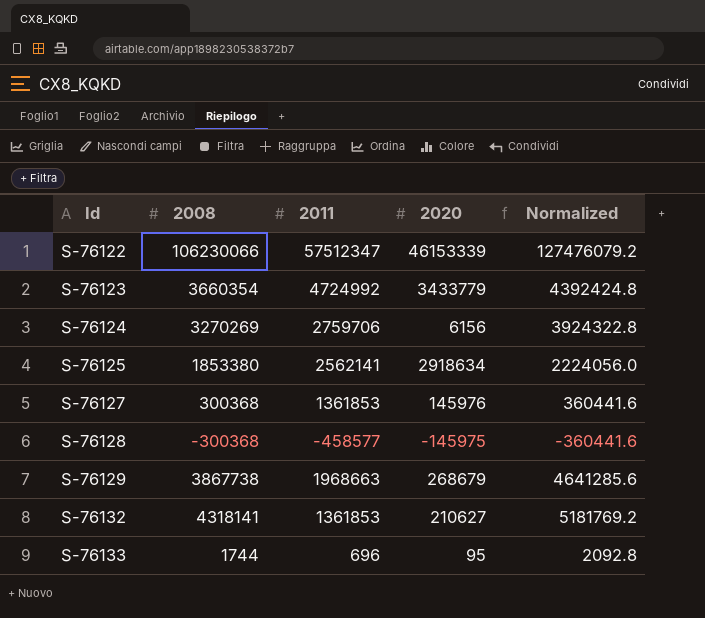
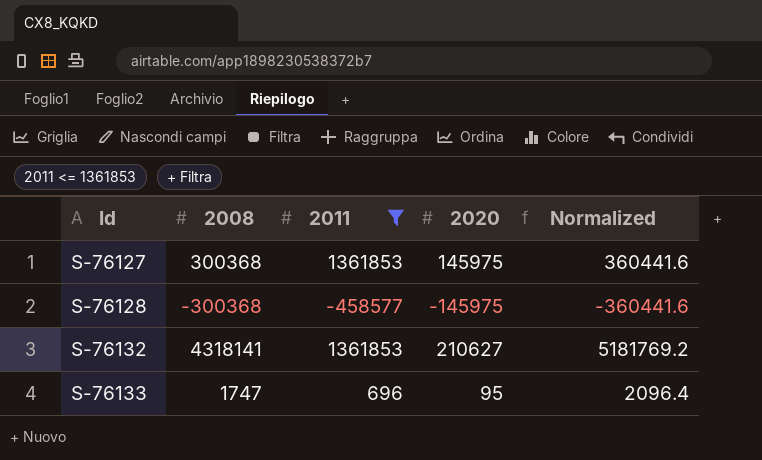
filter: none -> 2011 <= 1361853
S-76127 | 2020: 145976 -> 145975
S-76133 | 2008: 1744 -> 1747
S-76133 | Normalized: 2092.8 -> 2096.4

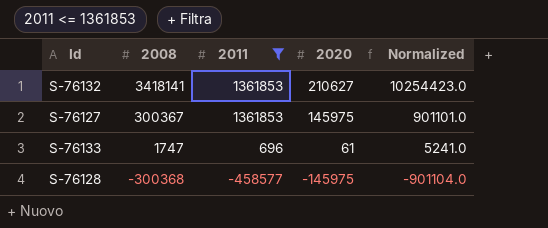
row order: Id ascending -> 2008 descending
column Normalized | formula: [2008] * 1.2 -> [2008] * 3
S-76132 | 2008: 4318141 -> 3418141
S-76127 | 2008: 300368 -> 300367
S-76133 | 2020: 95 -> 61

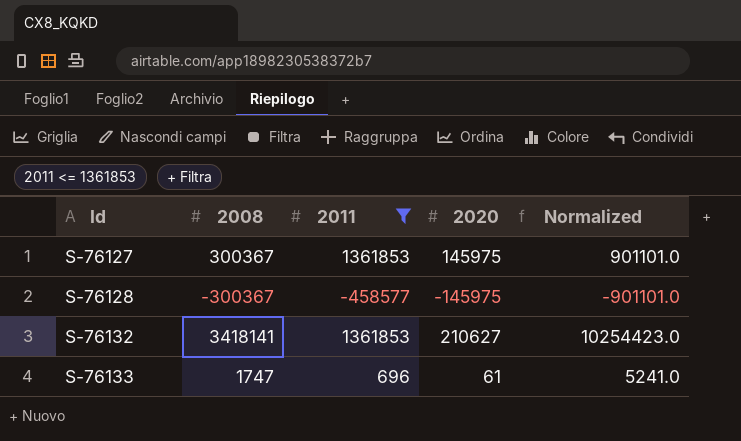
row order: 2008 descending -> Id ascending
S-76128 | 2008: -300368 -> -300367
S-76128 | Normalized: -901104.0 -> -901101.0

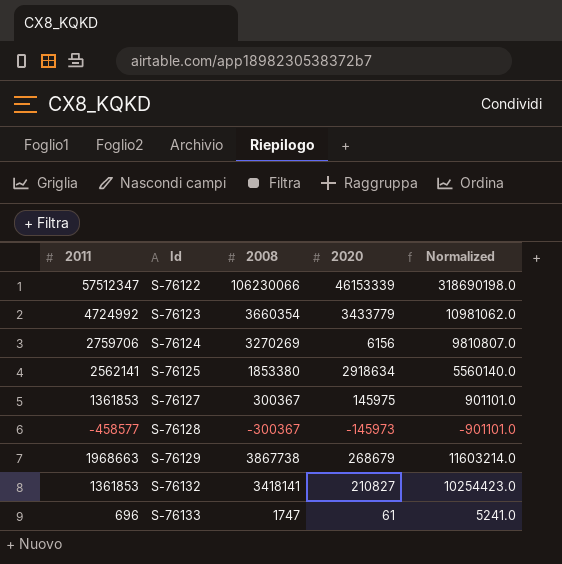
filter: 2011 <= 1361853 -> none
column 2011 | position: 3 -> 1
S-76128 | 2020: -145975 -> -145973
S-76132 | 2020: 210627 -> 210827

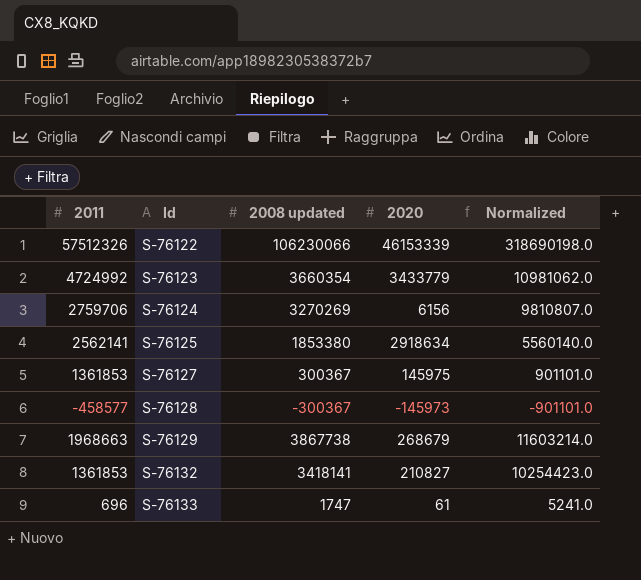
column name: 2008 -> 2008 updated
S-76122 | 2011: 57512347 -> 57512326

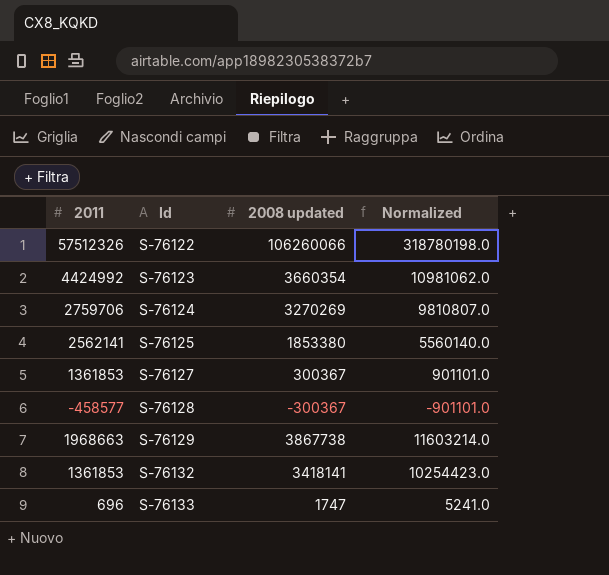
column 2020 | position: 4 -> none
S-76122 | 2008 updated: 106230066 -> 106260066
S-76122 | Normalized: 318690198.0 -> 318780198.0
S-76123 | 2011: 4724992 -> 4424992

